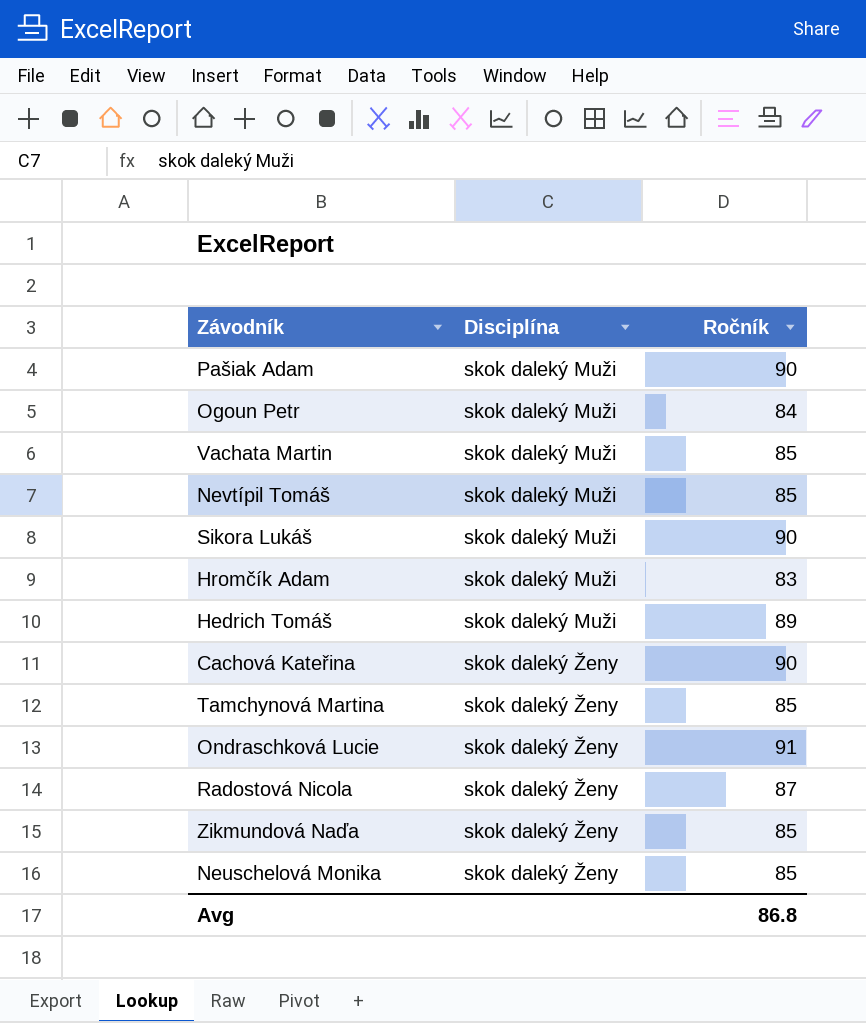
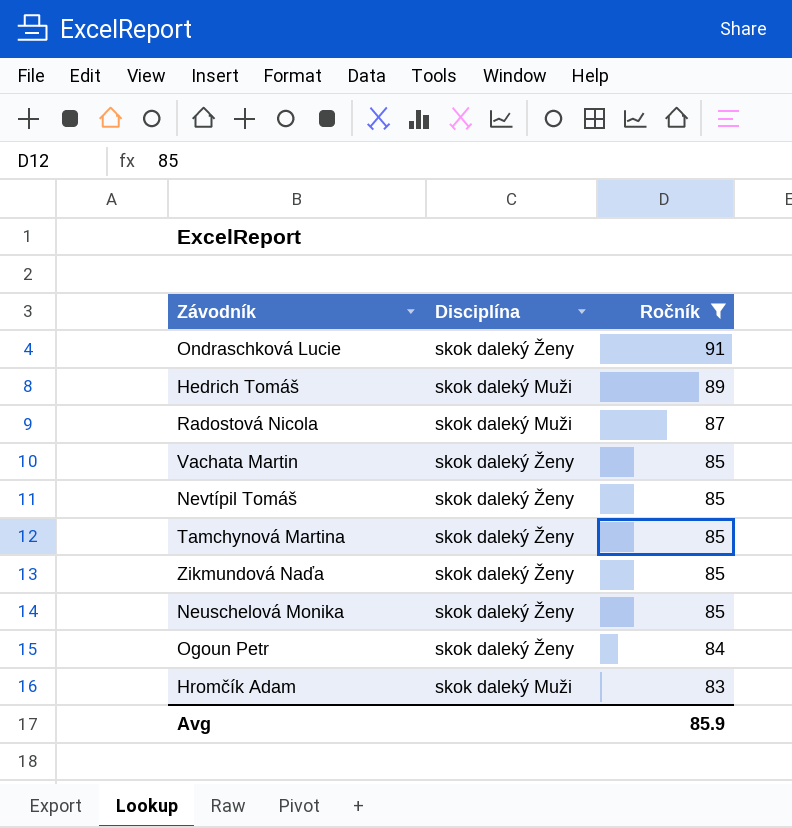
filter: none -> Ročník != 90
row order: Disciplína ascending -> Ročník descending
Radostová Nicola | Disciplína: skok daleký Ženy -> skok daleký Muži
Vachata Martin | Disciplína: skok daleký Muži -> skok daleký Ženy
Nevtípil Tomáš | Disciplína: skok daleký Muži -> skok daleký Ženy
Ogoun Petr | Disciplína: skok daleký Muži -> skok daleký Ženy
Avg | Ročník: 86.8 -> 85.9

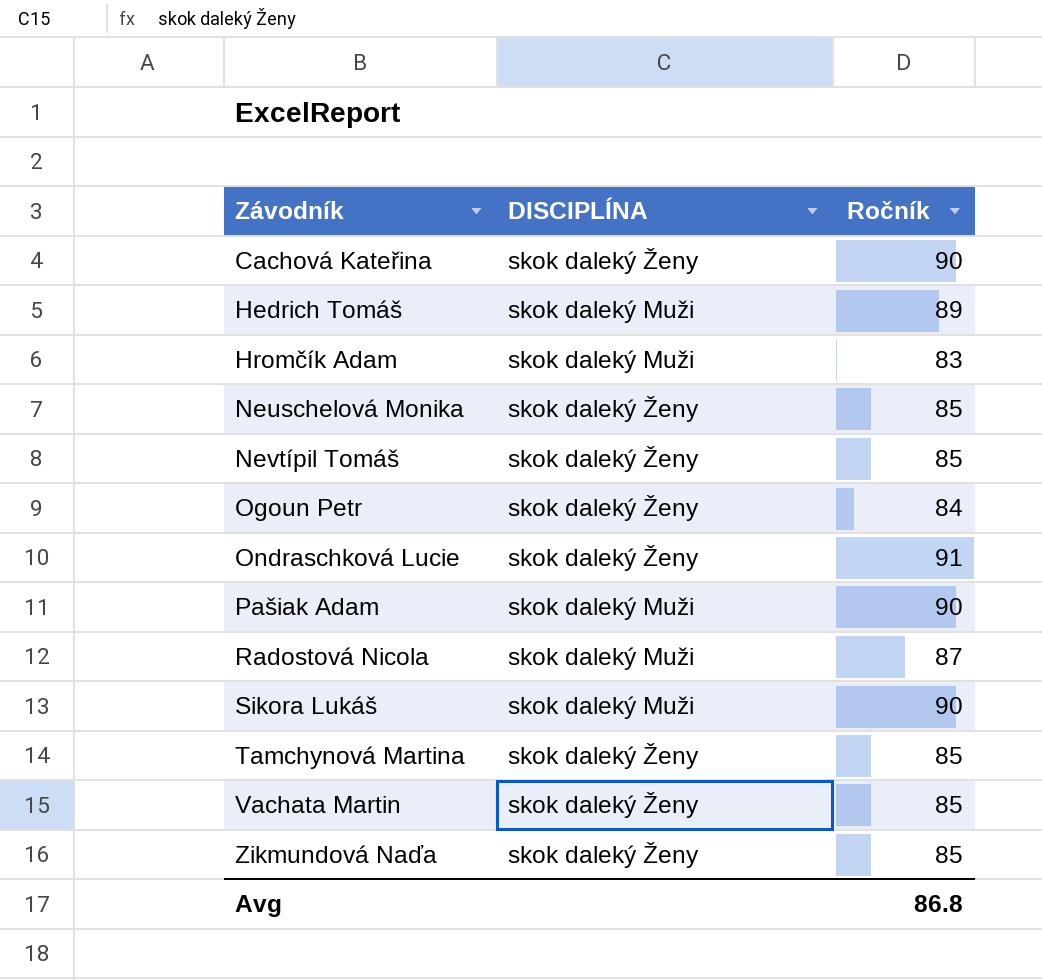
filter: Ročník != 90 -> none
row order: Ročník descending -> Závodník ascending
column name: Disciplína -> DISCIPLÍNA
Avg | Ročník: 85.9 -> 86.8

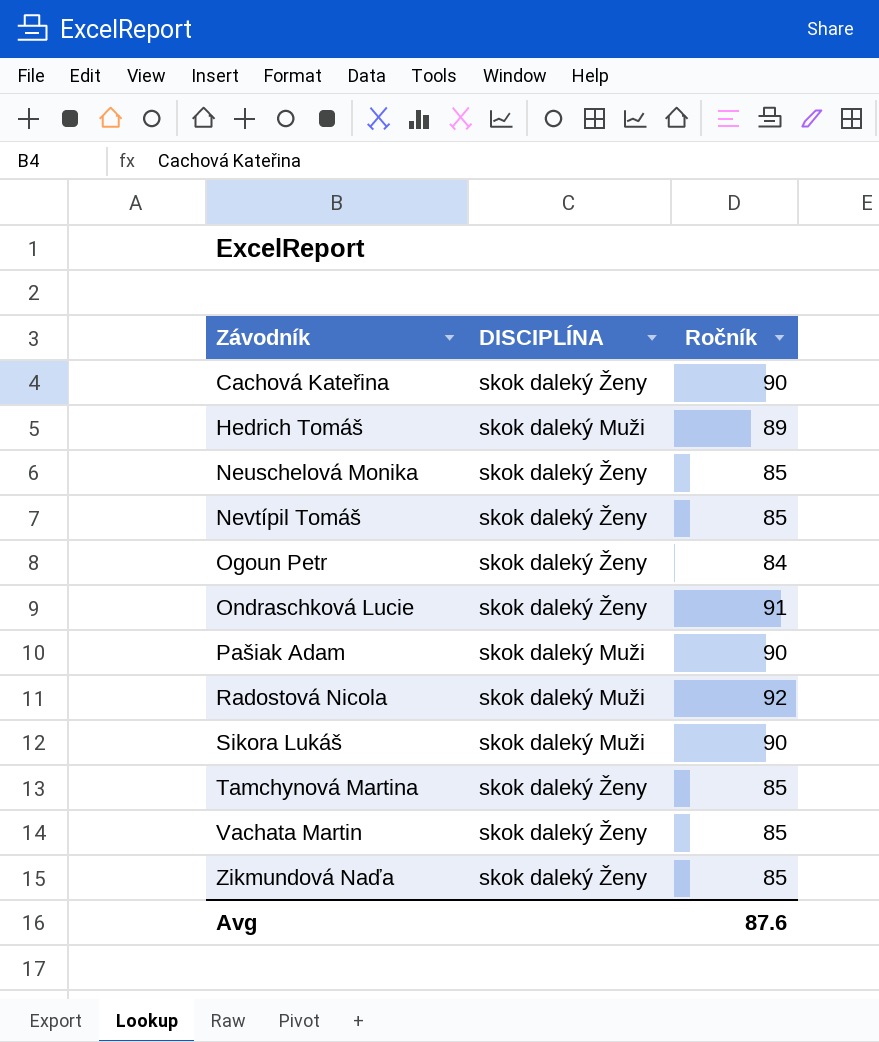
row Hromčík Adam: skok daleký Muži | 83 -> none
Radostová Nicola | Ročník: 87 -> 92
Avg | Ročník: 86.8 -> 87.6

